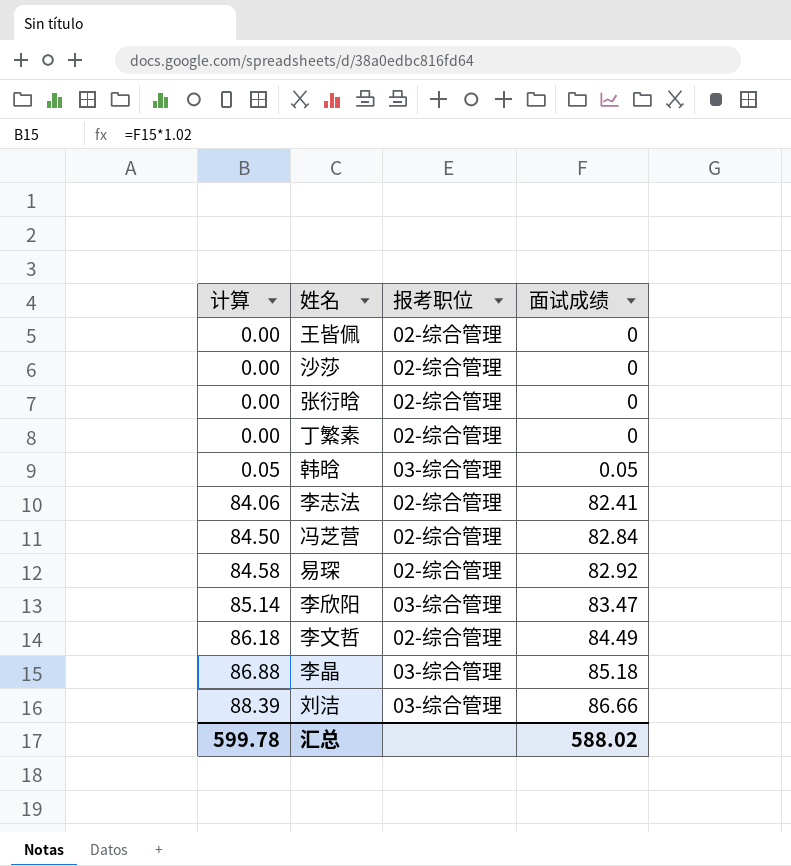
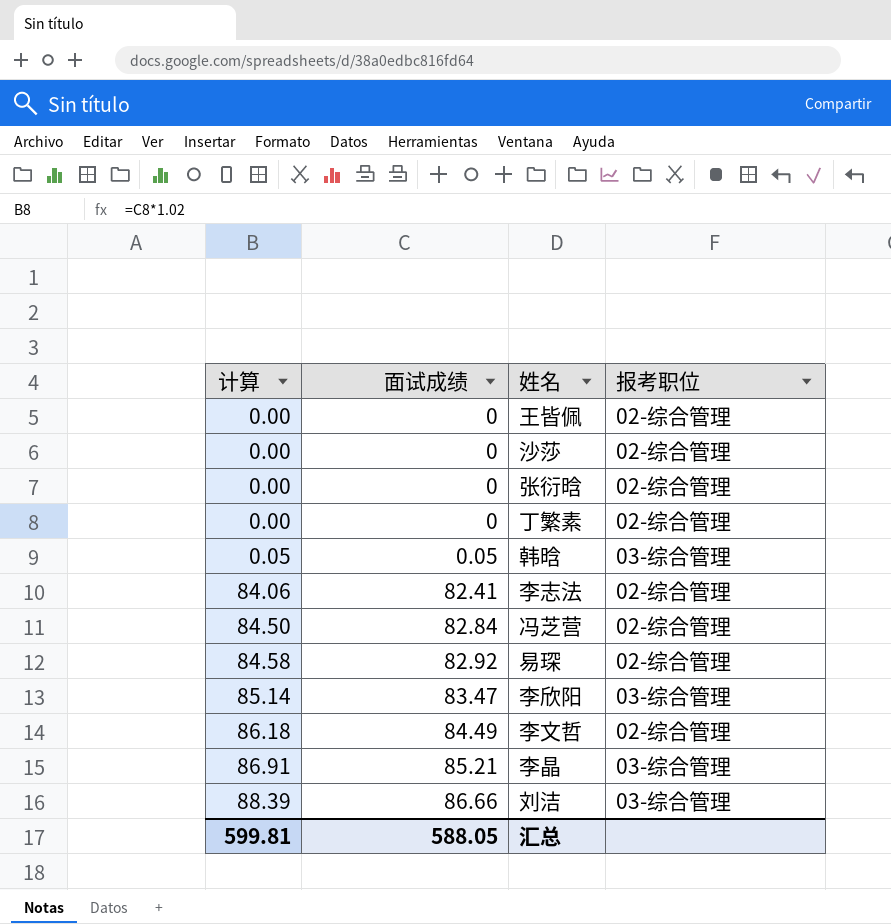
column 面试成绩 | position: 4 -> 2
李晶 | 计算: 86.88 -> 86.91
李晶 | 面试成绩: 85.18 -> 85.21
汇总 | 计算: 599.78 -> 599.81
汇总 | 面试成绩: 588.02 -> 588.05

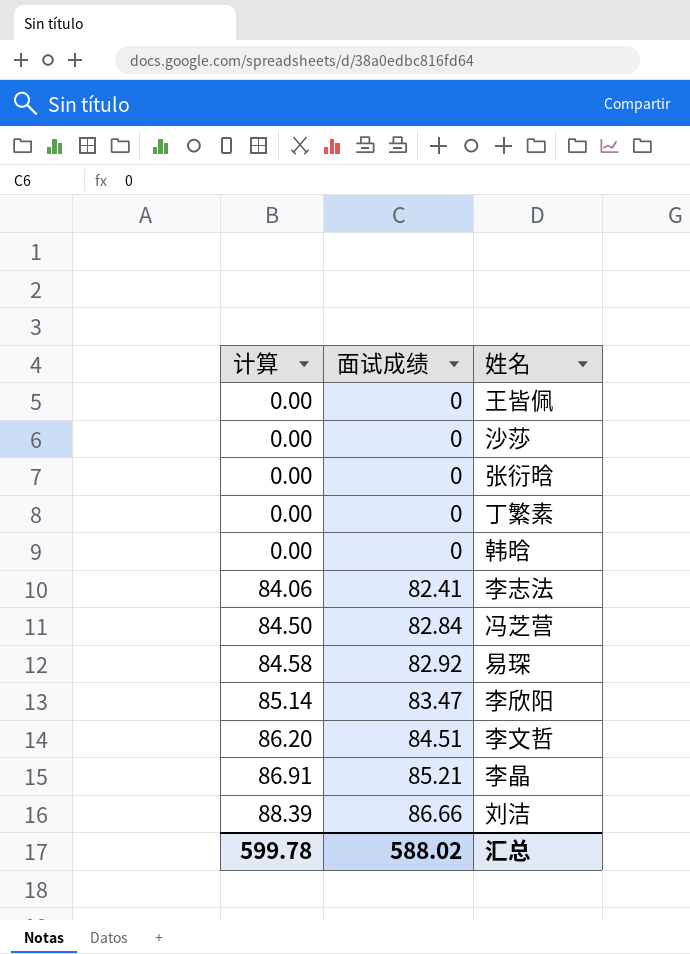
column 报考职位 | position: 4 -> none
韩晗 | 计算: 0.05 -> 0.00
韩晗 | 面试成绩: 0.05 -> 0
李文哲 | 计算: 86.18 -> 86.20
李文哲 | 面试成绩: 84.49 -> 84.51
汇总 | 计算: 599.81 -> 599.78
汇总 | 面试成绩: 588.05 -> 588.02

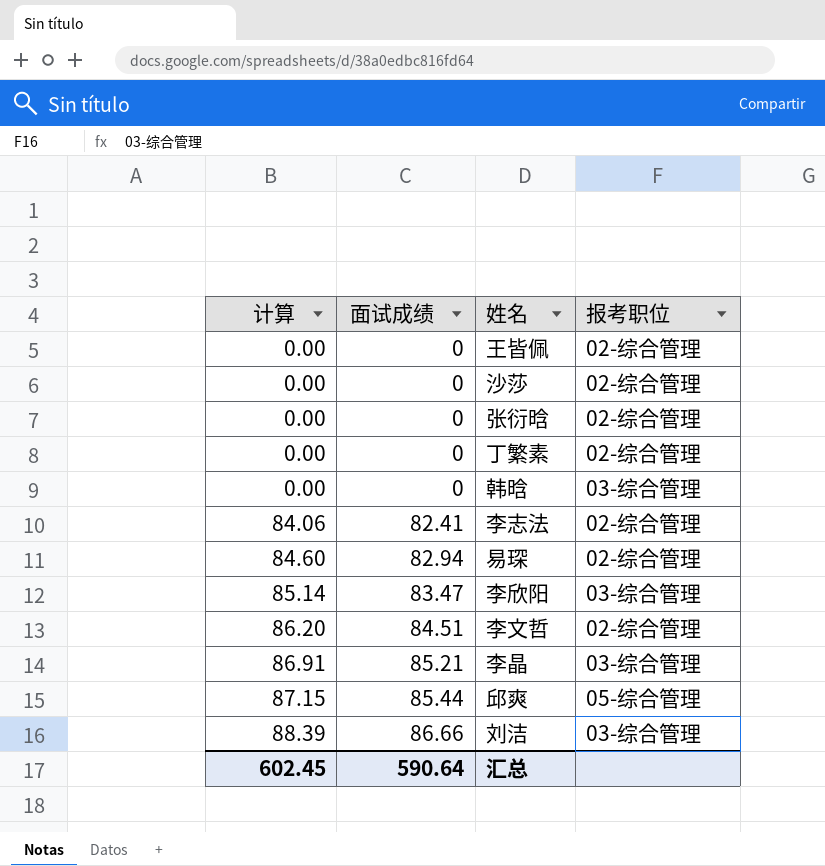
column 报考职位 | position: none -> 4
row 冯芝营: 84.50 | 82.84 -> none
易琛 | 计算: 84.58 -> 84.60
易琛 | 面试成绩: 82.92 -> 82.94
row 邱爽: none -> 87.15 | 85.44 | 05-综合管理
汇总 | 计算: 599.78 -> 602.45
汇总 | 面试成绩: 588.02 -> 590.64

